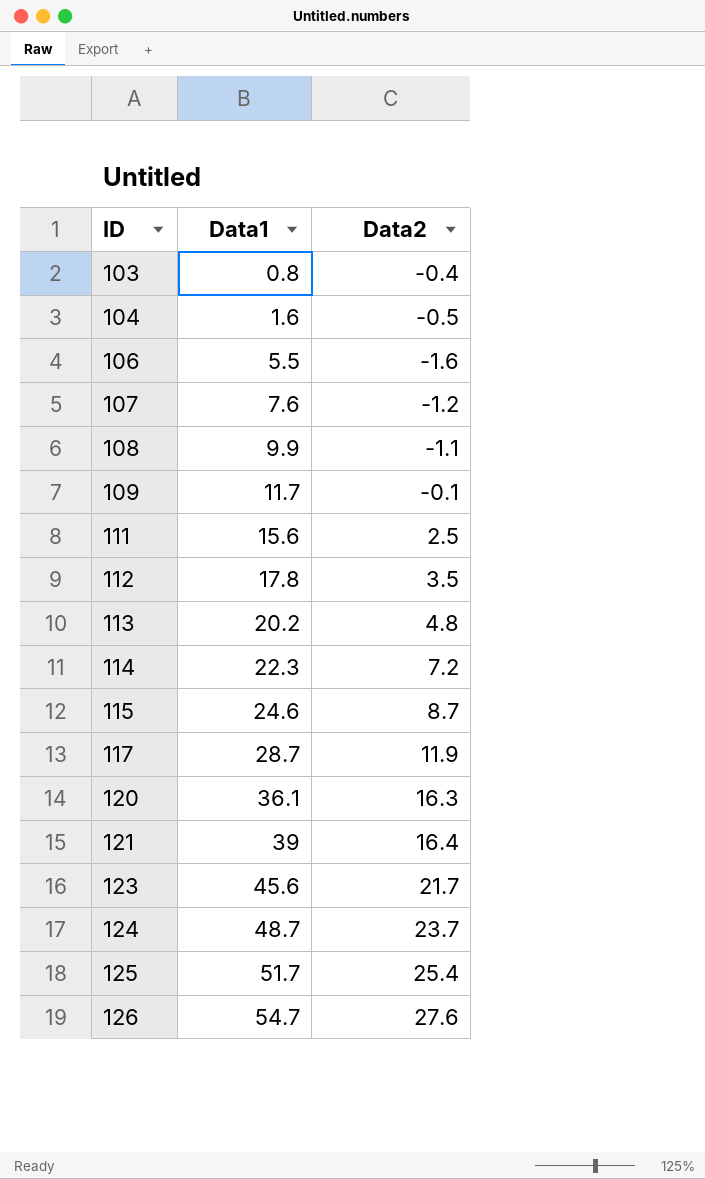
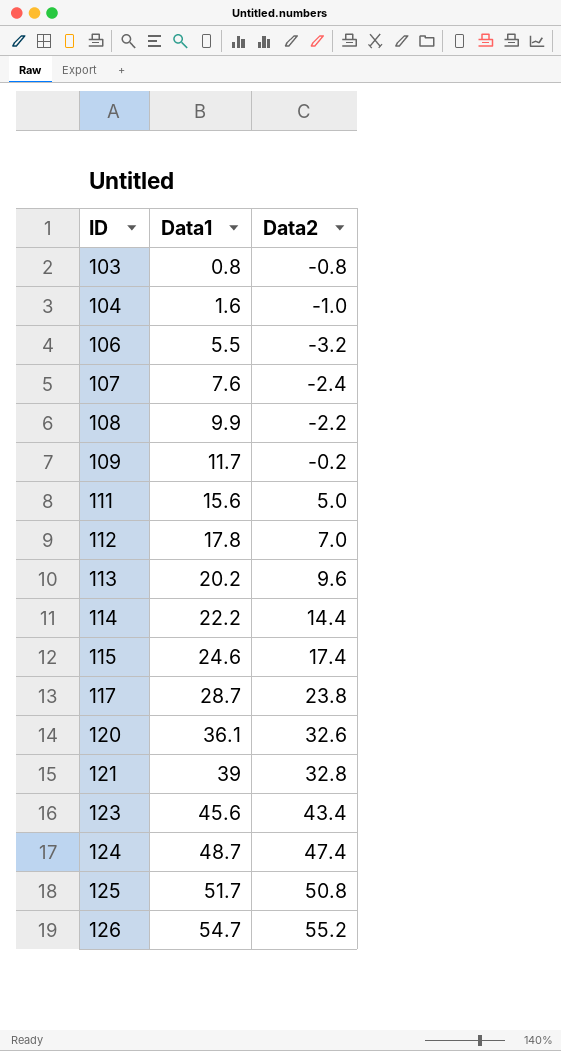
103 | Data2: -0.4 -> -0.8
104 | Data2: -0.5 -> -1.0
106 | Data2: -1.6 -> -3.2
107 | Data2: -1.2 -> -2.4
108 | Data2: -1.1 -> -2.2
109 | Data2: -0.1 -> -0.2
111 | Data2: 2.5 -> 5.0
112 | Data2: 3.5 -> 7.0
113 | Data2: 4.8 -> 9.6
114 | Data1: 22.3 -> 22.2
114 | Data2: 7.2 -> 14.4
115 | Data2: 8.7 -> 17.4
117 | Data2: 11.9 -> 23.8
120 | Data2: 16.3 -> 32.6
121 | Data2: 16.4 -> 32.8
123 | Data2: 21.7 -> 43.4
124 | Data2: 23.7 -> 47.4
125 | Data2: 25.4 -> 50.8
126 | Data2: 27.6 -> 55.2

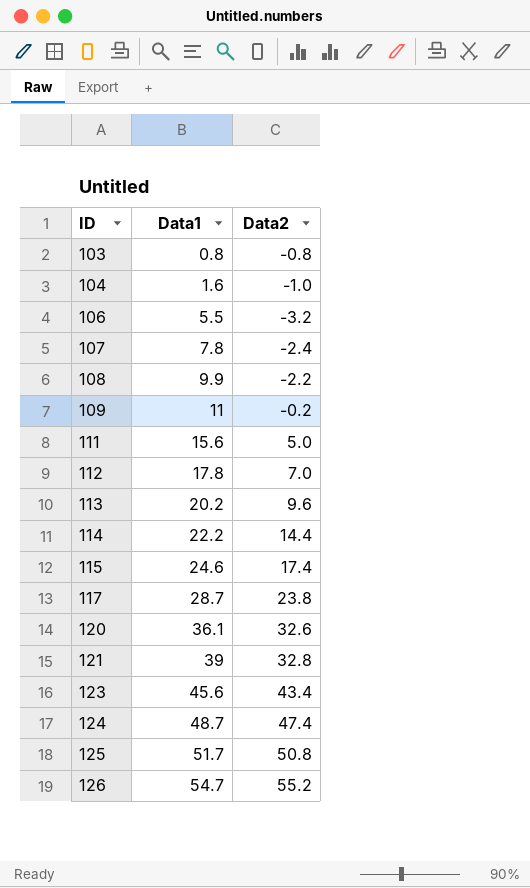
107 | Data1: 7.6 -> 7.8
109 | Data1: 11.7 -> 11

